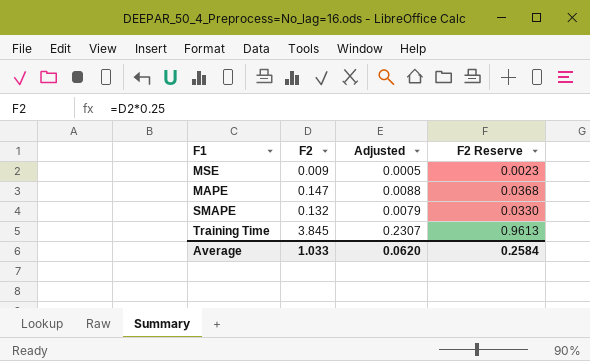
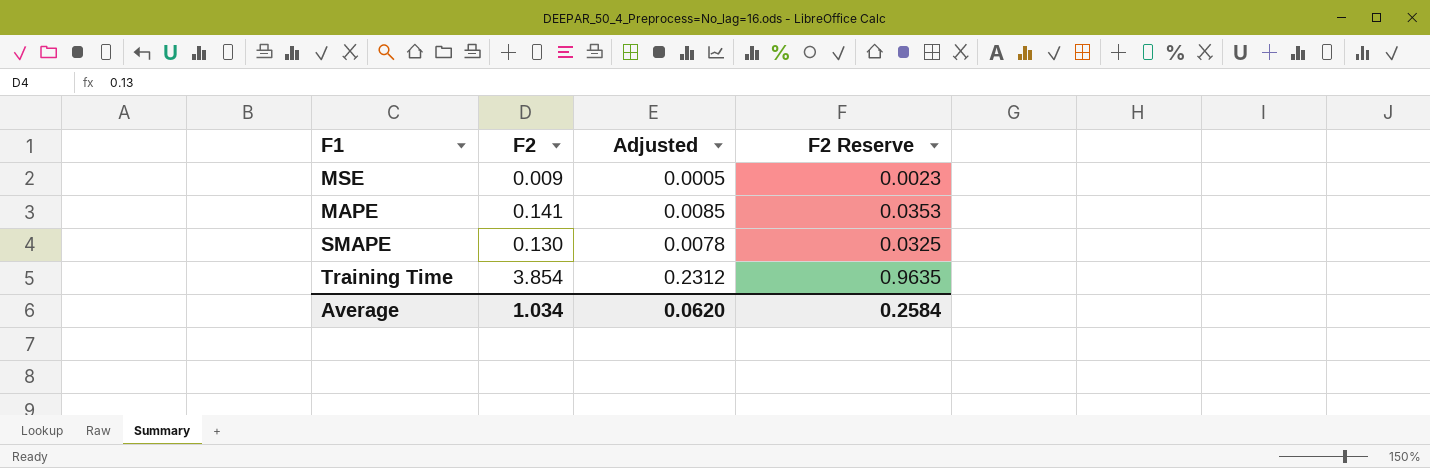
MAPE | F2: 0.147 -> 0.141
MAPE | Adjusted: 0.0088 -> 0.0085
MAPE | F2 Reserve: 0.0368 -> 0.0353
SMAPE | F2: 0.132 -> 0.130
SMAPE | Adjusted: 0.0079 -> 0.0078
SMAPE | F2 Reserve: 0.0330 -> 0.0325
Training Time | F2: 3.845 -> 3.854
Training Time | Adjusted: 0.2307 -> 0.2312
Training Time | F2 Reserve: 0.9613 -> 0.9635
Average | F2: 1.033 -> 1.034

